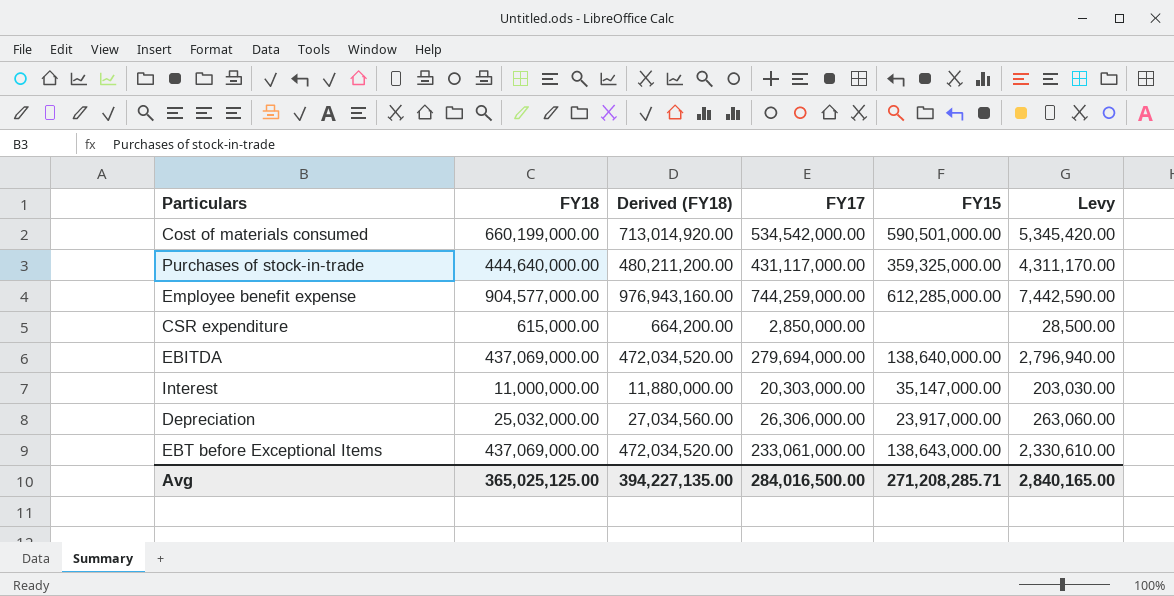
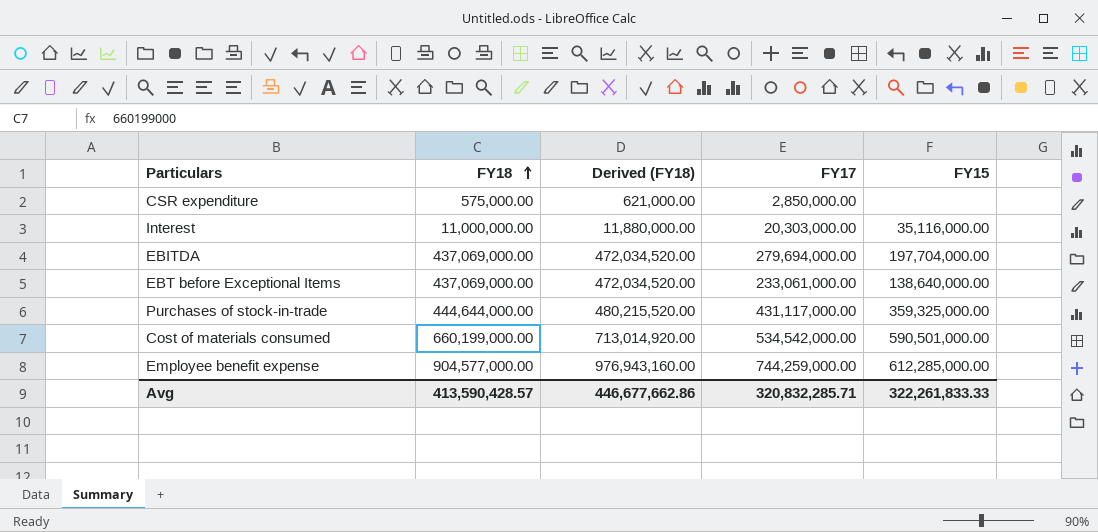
row order: none -> FY18 ascending
column Levy | formula: [FY17] * 0.01 -> none
row Depreciation: 25,032,000.00 | 27,034,560.00 | 26,306,000.00 | 23,917,000.00 | 263,060.00 -> none
CSR expenditure | FY18: 615,000.00 -> 575,000.00
CSR expenditure | Derived (FY18): 664,200.00 -> 621,000.00
Interest | FY15: 35,147,000.00 -> 35,116,000.00
EBITDA | FY15: 138,640,000.00 -> 197,704,000.00
EBT before Exceptional Items | FY15: 138,643,000.00 -> 138,640,000.00
Purchases of stock-in-trade | FY18: 444,640,000.00 -> 444,644,000.00
Purchases of stock-in-trade | Derived (FY18): 480,211,200.00 -> 480,215,520.00
Avg | FY18: 365,025,125.00 -> 413,590,428.57
Avg | Derived (FY18): 394,227,135.00 -> 446,677,662.86
Avg | FY17: 284,016,500.00 -> 320,832,285.71
Avg | FY15: 271,208,285.71 -> 322,261,833.33

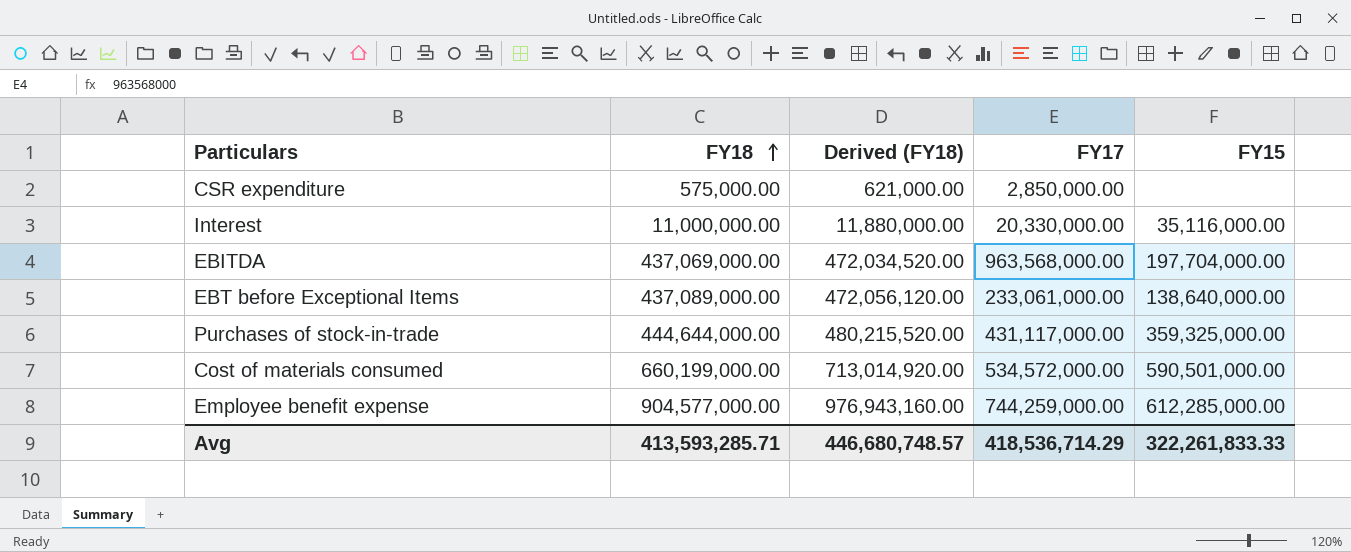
Interest | FY17: 20,303,000.00 -> 20,330,000.00
EBITDA | FY17: 279,694,000.00 -> 963,568,000.00
EBT before Exceptional Items | FY18: 437,069,000.00 -> 437,089,000.00
EBT before Exceptional Items | Derived (FY18): 472,034,520.00 -> 472,056,120.00
Cost of materials consumed | FY17: 534,542,000.00 -> 534,572,000.00
Avg | FY18: 413,590,428.57 -> 413,593,285.71
Avg | Derived (FY18): 446,677,662.86 -> 446,680,748.57
Avg | FY17: 320,832,285.71 -> 418,536,714.29

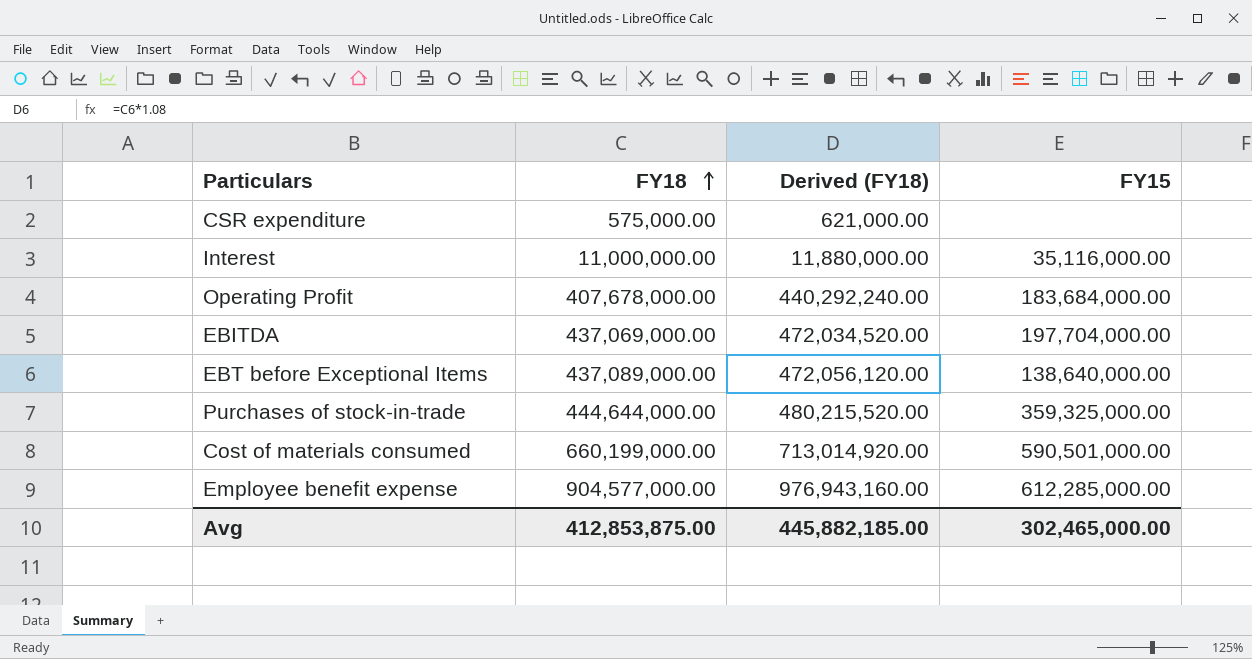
column FY17 | position: 4 -> none
row Operating Profit: none -> 407,678,000.00 | 440,292,240.00 | 183,684,000.00
Avg | FY18: 413,593,285.71 -> 412,853,875.00
Avg | Derived (FY18): 446,680,748.57 -> 445,882,185.00
Avg | FY15: 322,261,833.33 -> 302,465,000.00

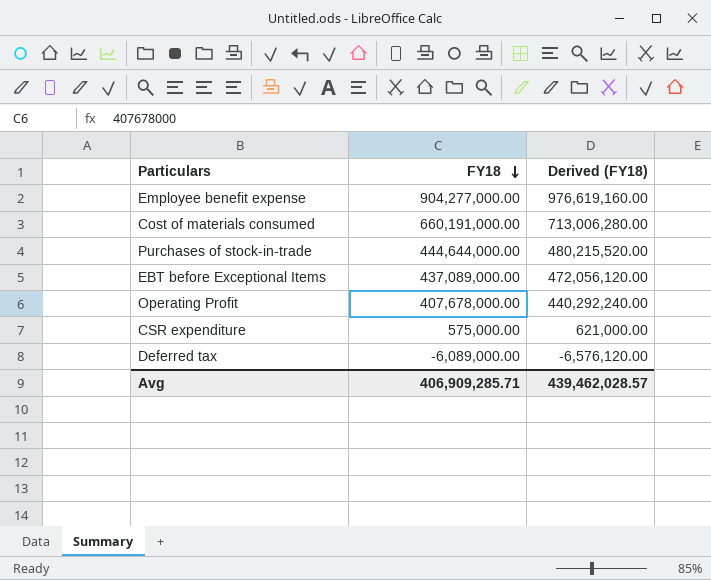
row order: FY18 ascending -> FY18 descending
column FY15 | position: 4 -> none
row Interest: 11,000,000.00 | 11,880,000.00 | 35,116,000.00 -> none
row EBITDA: 437,069,000.00 | 472,034,520.00 | 197,704,000.00 -> none
Employee benefit expense | FY18: 904,577,000.00 -> 904,277,000.00
Employee benefit expense | Derived (FY18): 976,943,160.00 -> 976,619,160.00
Cost of materials consumed | FY18: 660,199,000.00 -> 660,191,000.00
Cost of materials consumed | Derived (FY18): 713,014,920.00 -> 713,006,280.00
row Deferred tax: none -> -6,089,000.00 | -6,576,120.00
Avg | FY18: 412,853,875.00 -> 406,909,285.71
Avg | Derived (FY18): 445,882,185.00 -> 439,462,028.57

